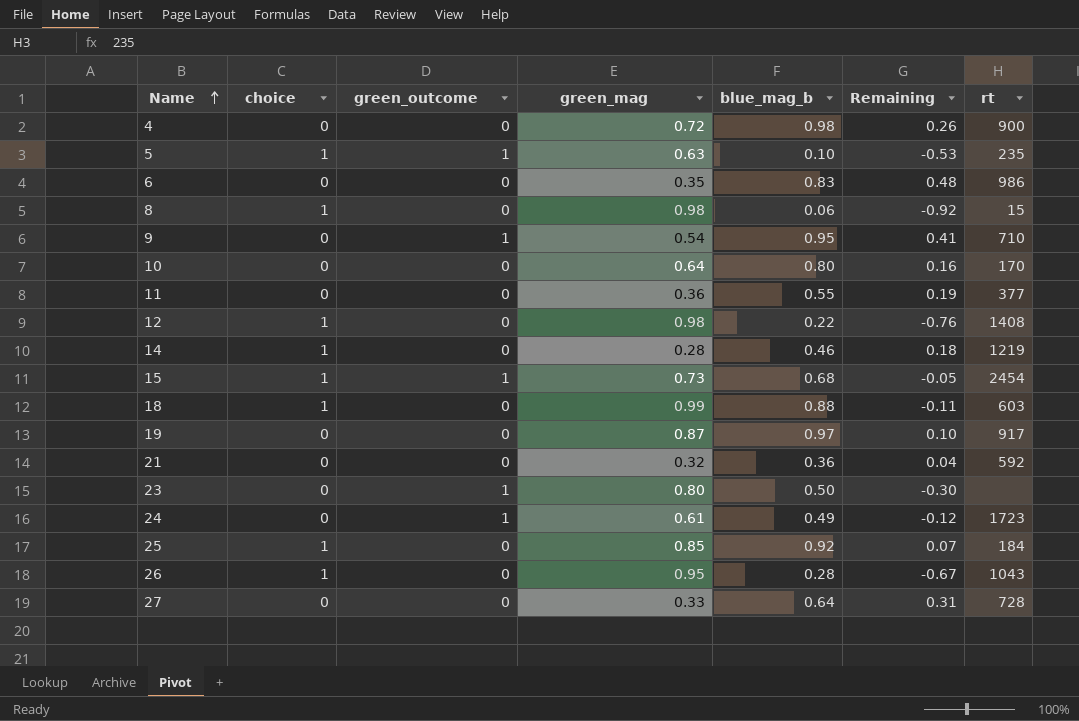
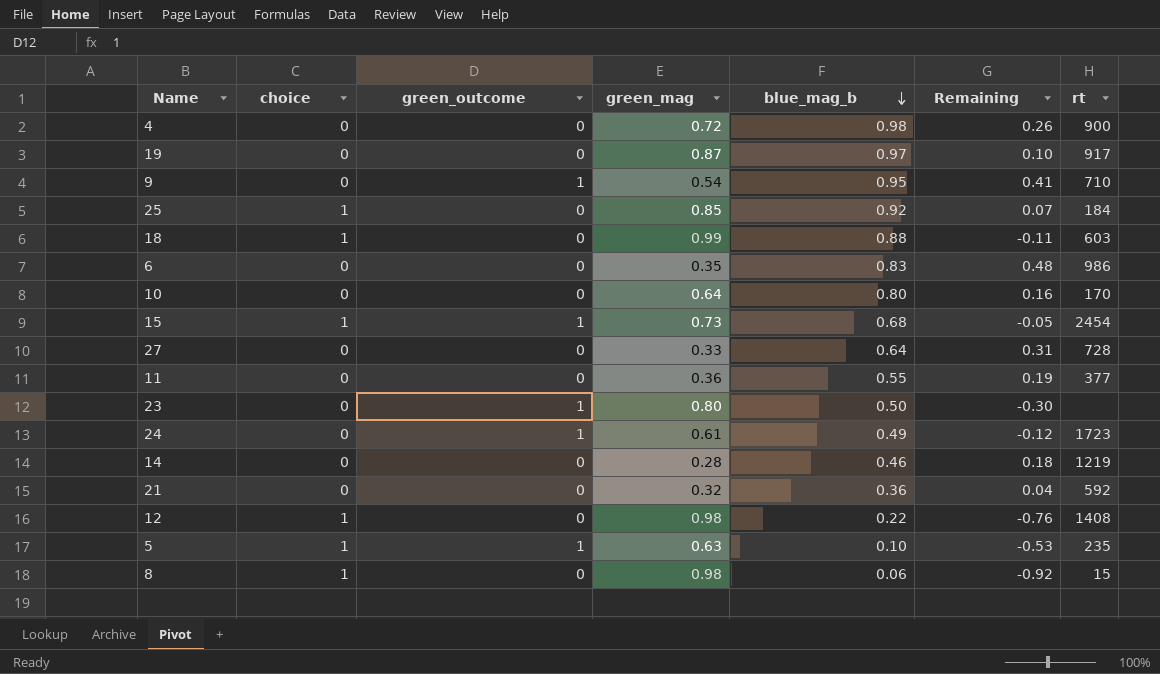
row order: Name ascending -> blue_mag_b descending
row 26: 1 | 0 | 0.95 | 0.28 | -0.67 | 1043 -> none
14 | choice: 1 -> 0

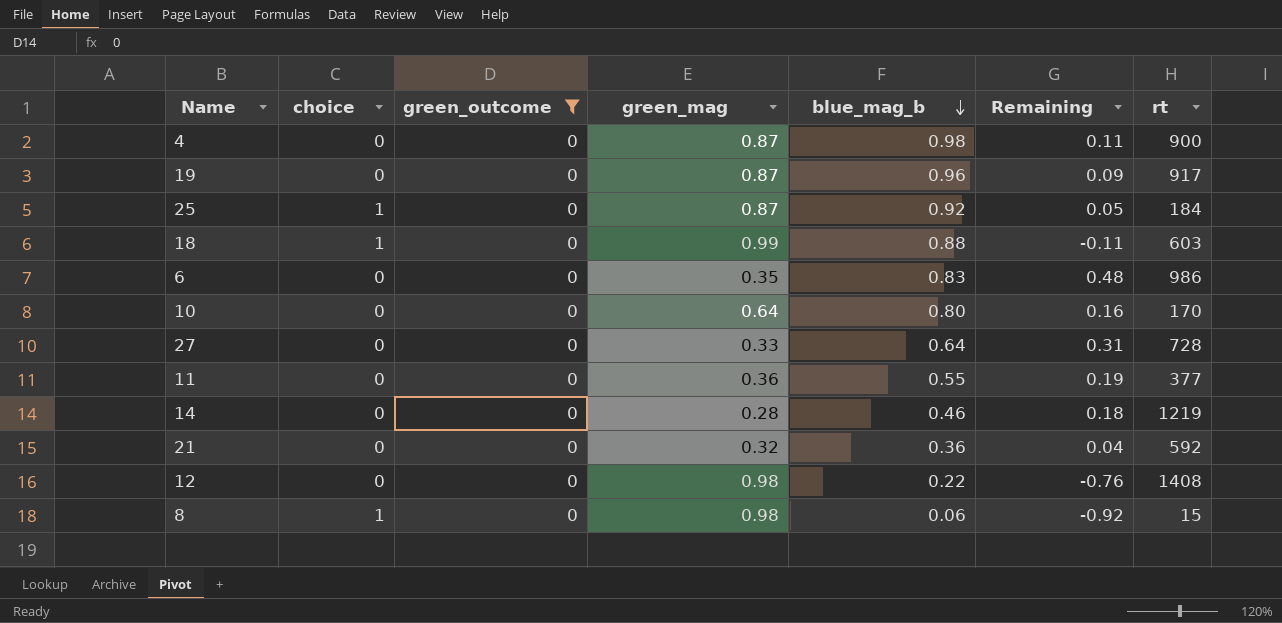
filter: none -> green_outcome = 0
4 | green_mag: 0.72 -> 0.87
4 | Remaining: 0.26 -> 0.11
19 | blue_mag_b: 0.97 -> 0.96
19 | Remaining: 0.10 -> 0.09
25 | green_mag: 0.85 -> 0.87
25 | Remaining: 0.07 -> 0.05
12 | choice: 1 -> 0

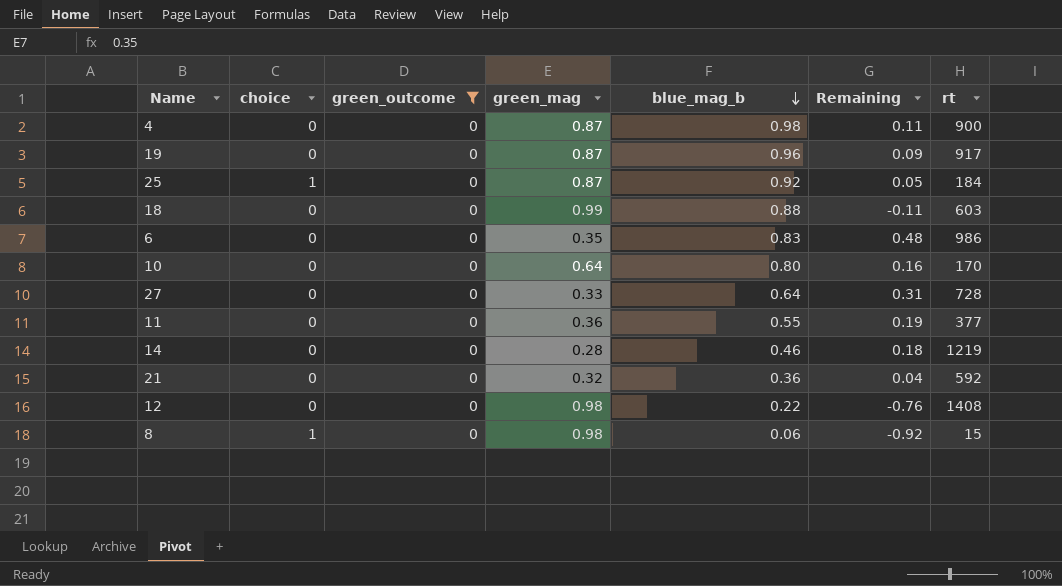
18 | choice: 1 -> 0

